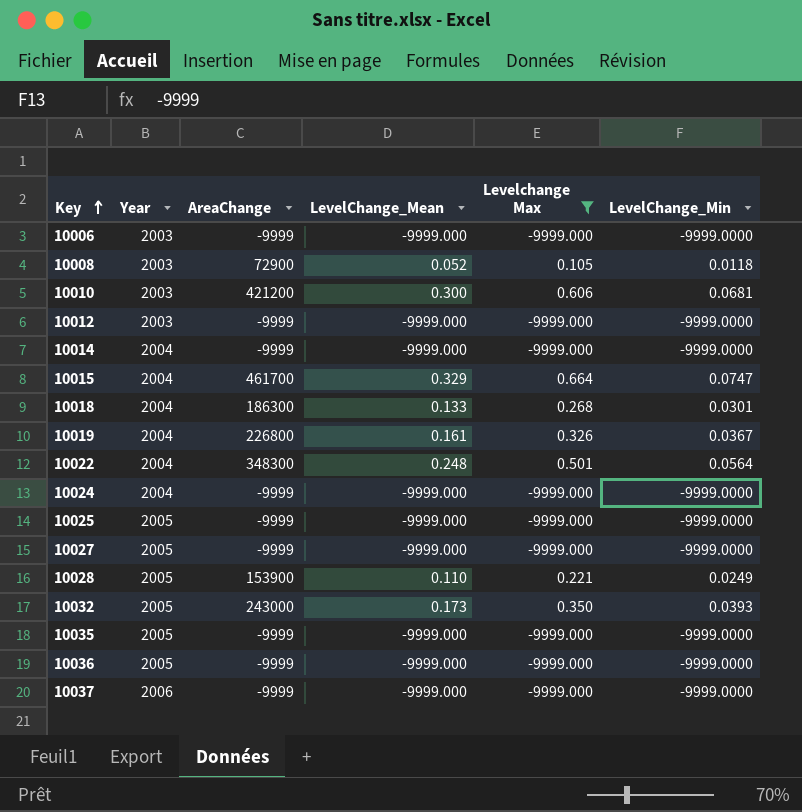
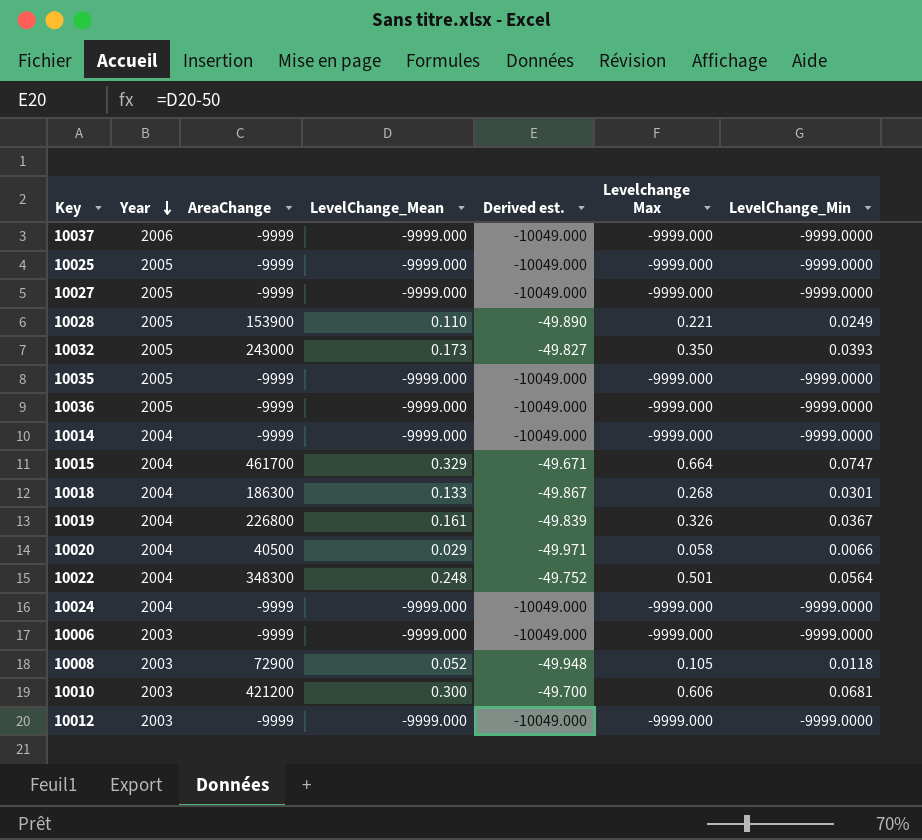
filter: Levelchange Max != 0.058 -> none
row order: Key ascending -> Year descending
column Derived est. | formula: none -> [LevelChange_Mean] - 50

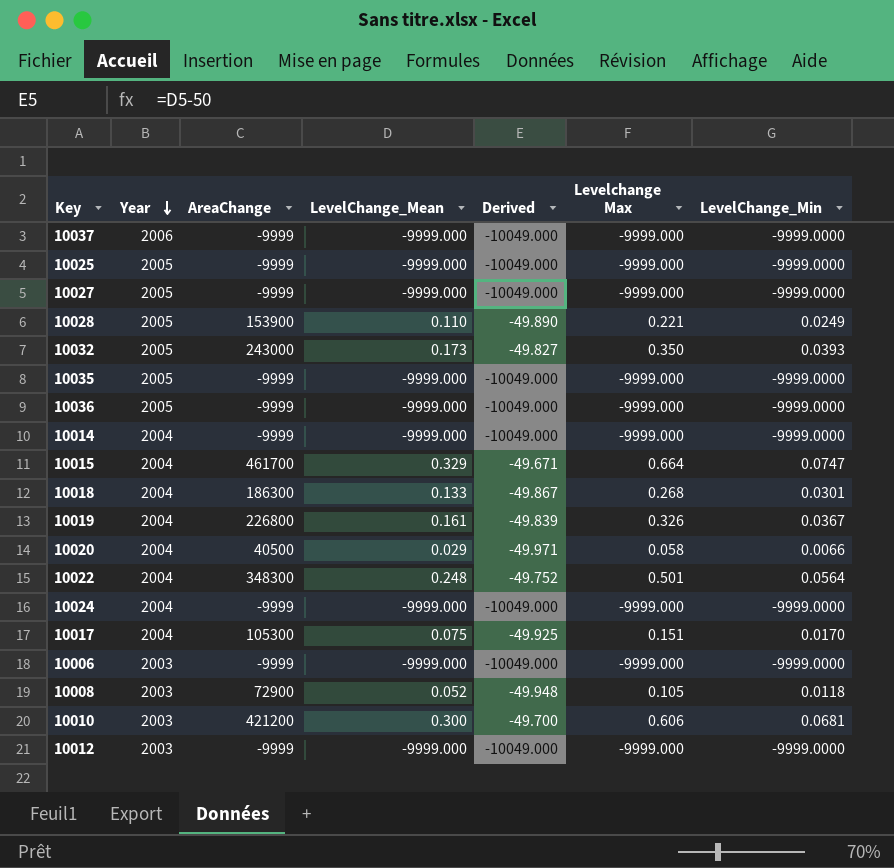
column name: Derived est. -> Derived
row 10017: none -> 2004 | 105300 | 0.075 | -49.925 | 0.151 | 0.0170

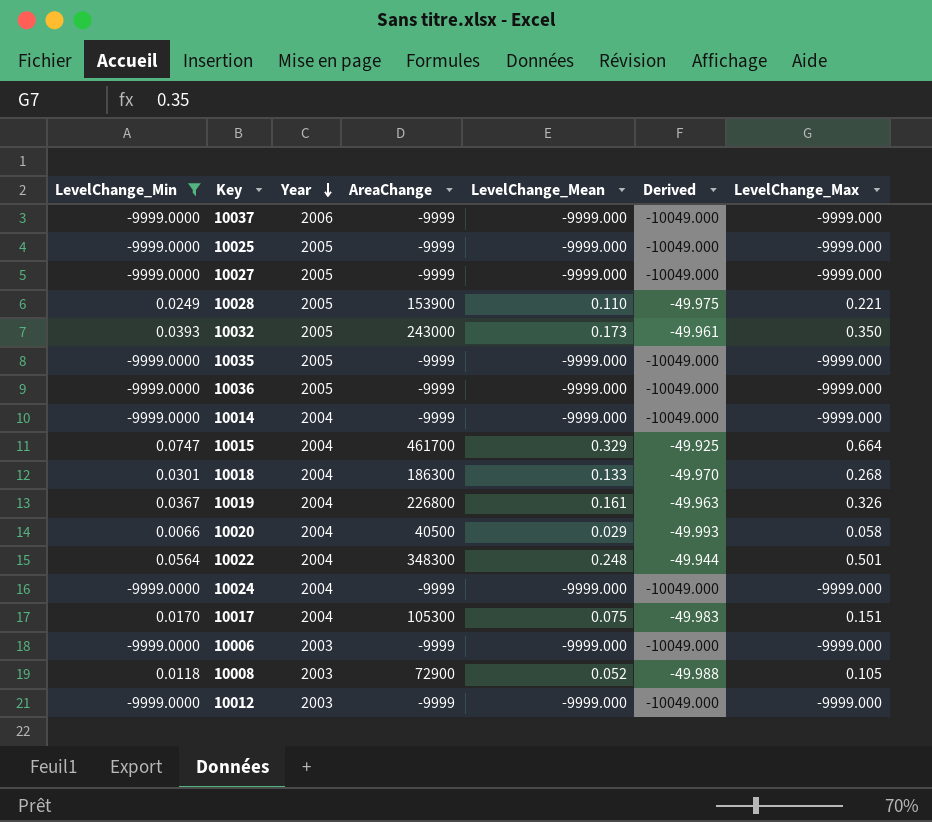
filter: none -> LevelChange_Min != 0.0681
column LevelChange_Min | position: 7 -> 1
column Derived | formula: [LevelChange_Mean] - 50 -> [LevelChange_Min] - 50
column name: Levelchange Max -> LevelChange_Max

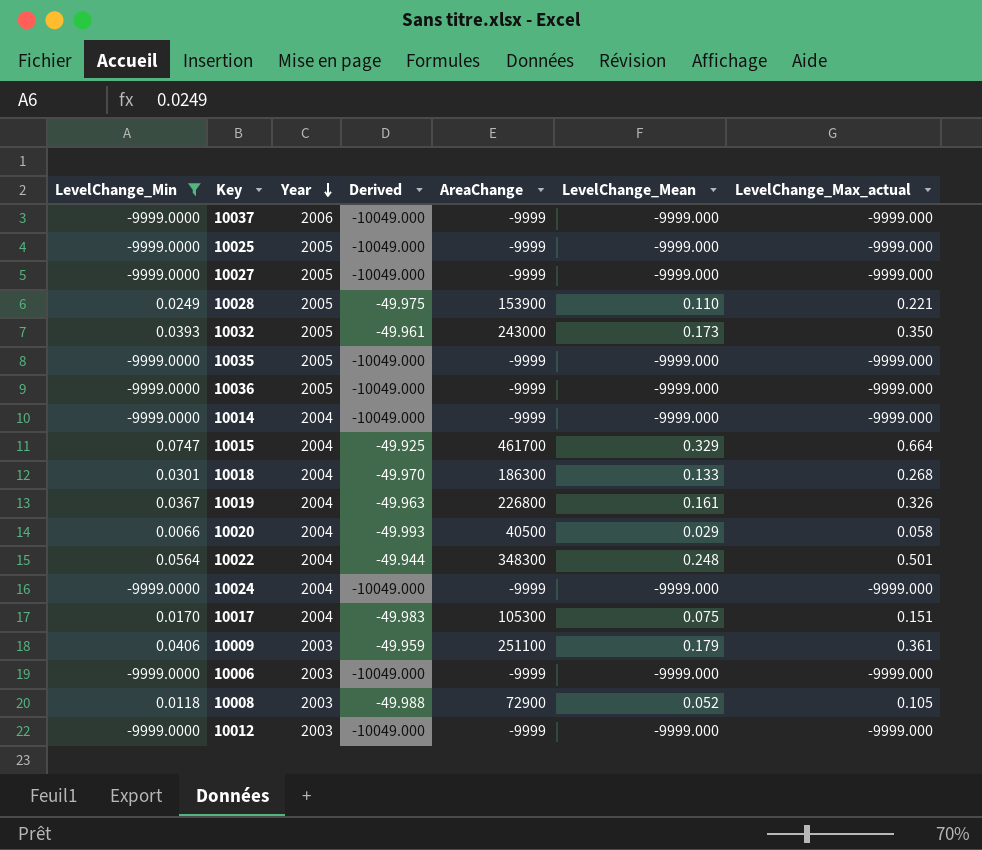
column Derived | position: 6 -> 4
column name: LevelChange_Max -> LevelChange_Max_actual
row 10009: none -> 0.0406 | 2003 | -49.959 | 251100 | 0.179 | 0.361

